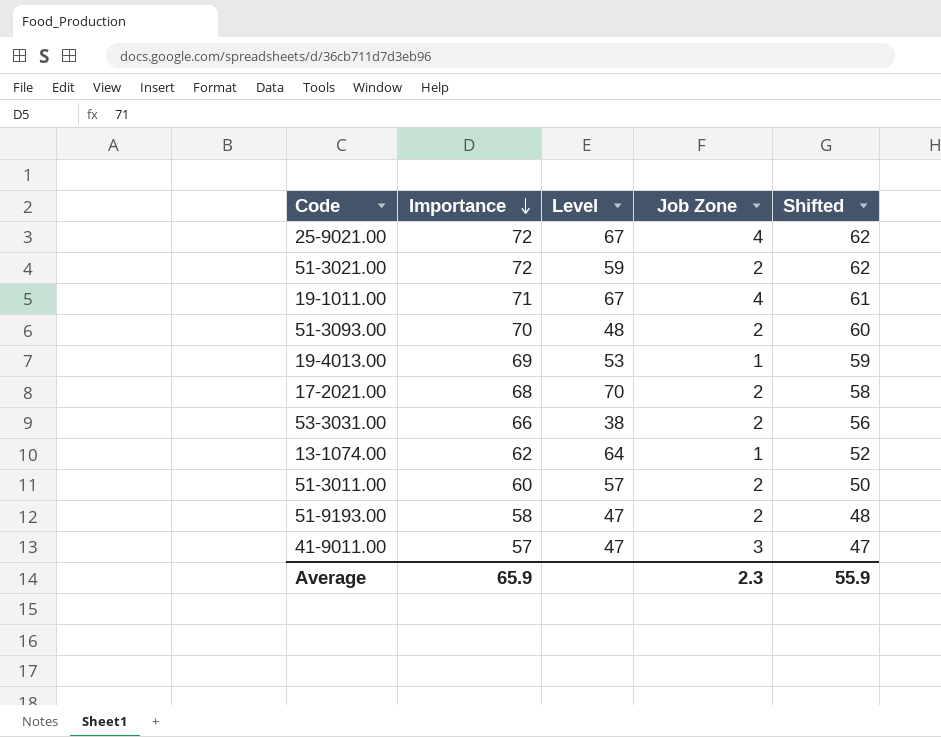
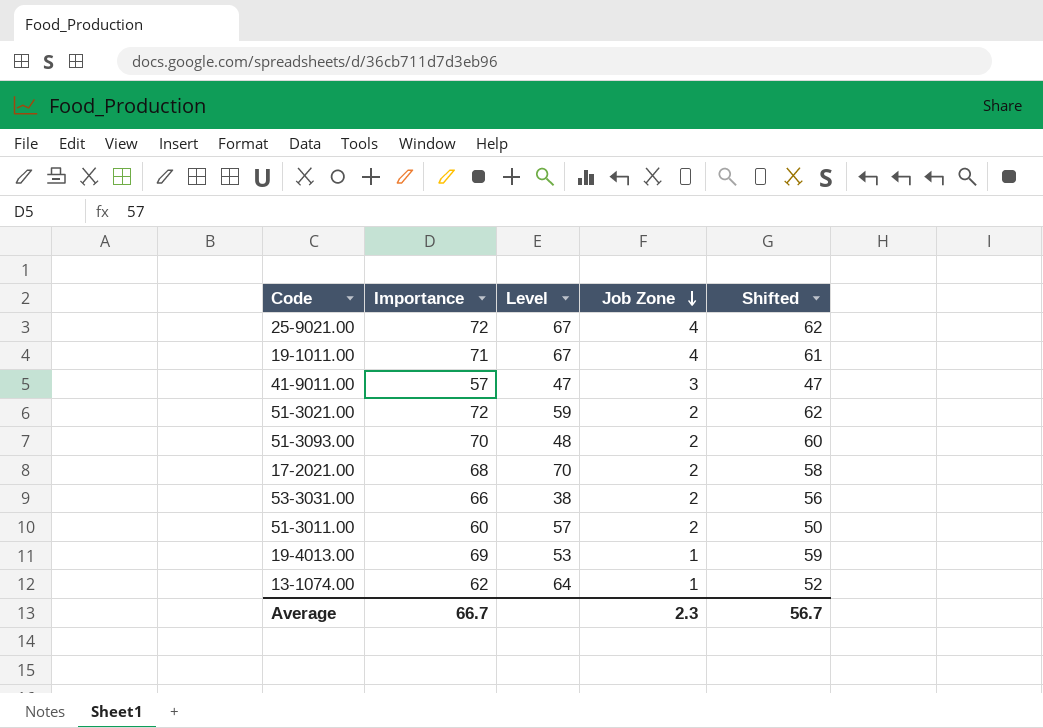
row order: Importance descending -> Job Zone descending
row 51-9193.00: 58 | 47 | 2 | 48 -> none
Average | Importance: 65.9 -> 66.7
Average | Shifted: 55.9 -> 56.7

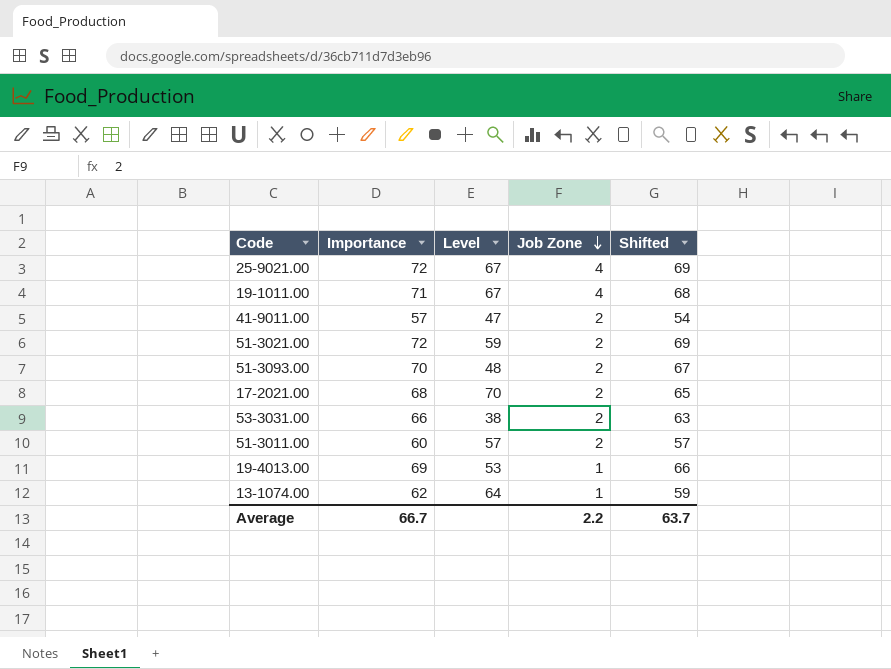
column Shifted | formula: [Importance] - 10 -> [Importance] - 3
41-9011.00 | Job Zone: 3 -> 2
Average | Job Zone: 2.3 -> 2.2
Average | Shifted: 56.7 -> 63.7

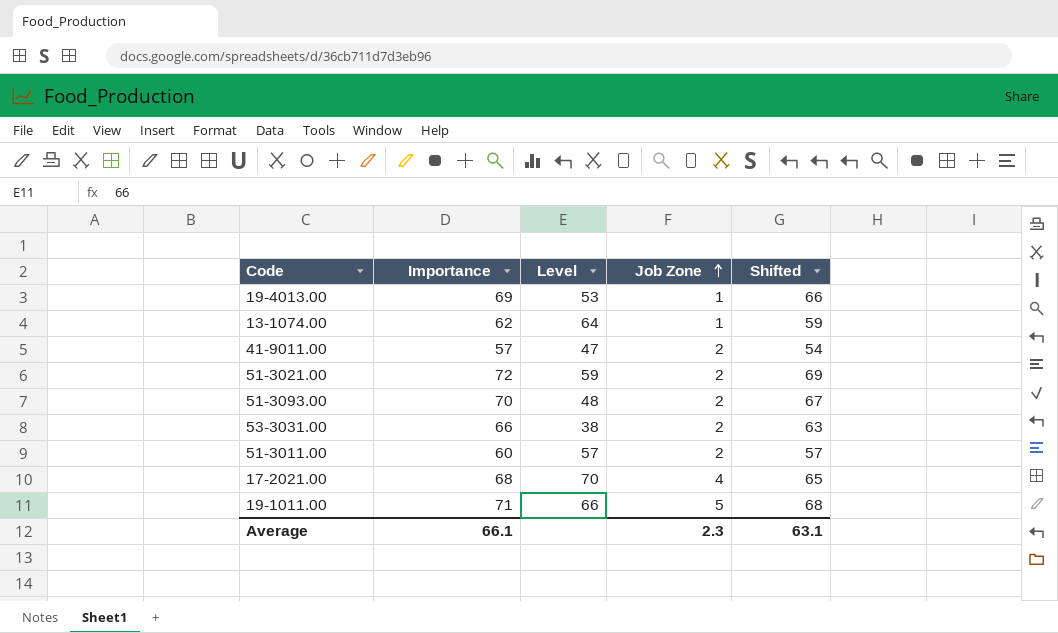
row order: Job Zone descending -> Job Zone ascending
row 25-9021.00: 72 | 67 | 4 | 69 -> none
17-2021.00 | Job Zone: 2 -> 4
19-1011.00 | Level: 67 -> 66
19-1011.00 | Job Zone: 4 -> 5
Average | Importance: 66.7 -> 66.1
Average | Job Zone: 2.2 -> 2.3
Average | Shifted: 63.7 -> 63.1

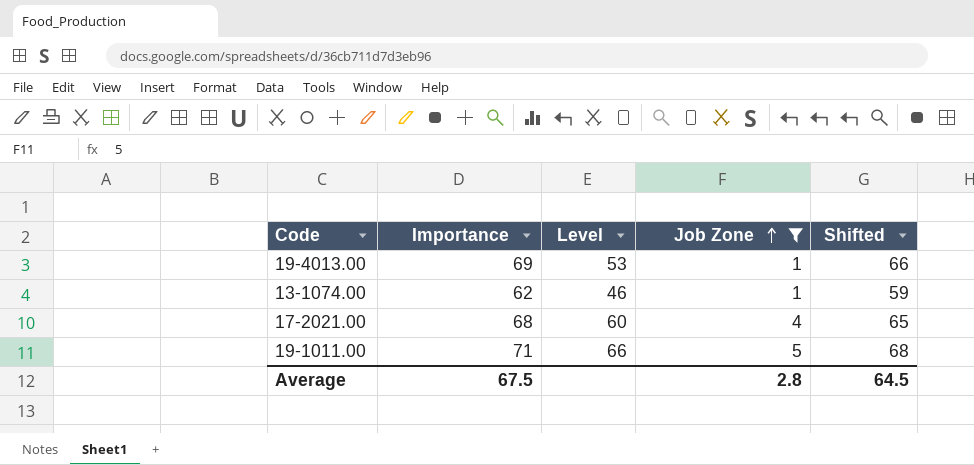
filter: none -> Job Zone != 2
13-1074.00 | Level: 64 -> 46
17-2021.00 | Level: 70 -> 60
Average | Importance: 66.1 -> 67.5
Average | Job Zone: 2.3 -> 2.8
Average | Shifted: 63.1 -> 64.5

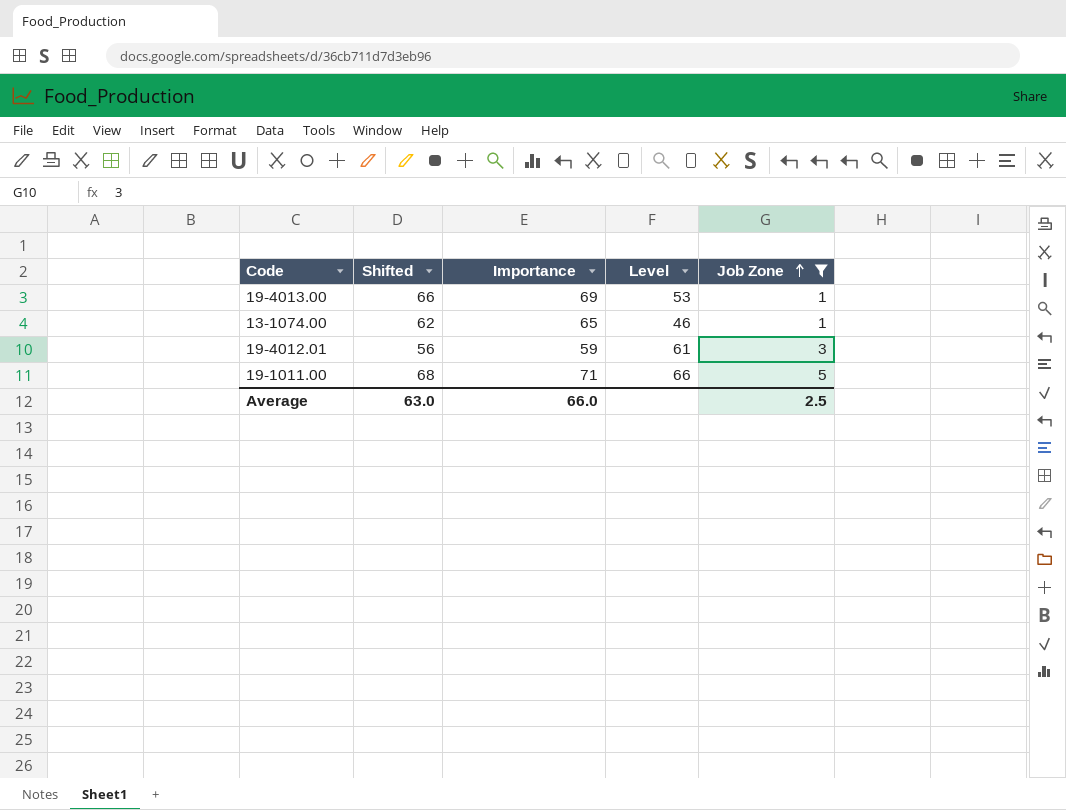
column Shifted | position: 5 -> 2
row 17-2021.00: 68 | 60 | 4 | 65 -> none
13-1074.00 | Shifted: 59 -> 62
13-1074.00 | Importance: 62 -> 65
row 19-4012.01: none -> 56 | 59 | 61 | 3
Average | Shifted: 64.5 -> 63.0
Average | Importance: 67.5 -> 66.0
Average | Job Zone: 2.8 -> 2.5

